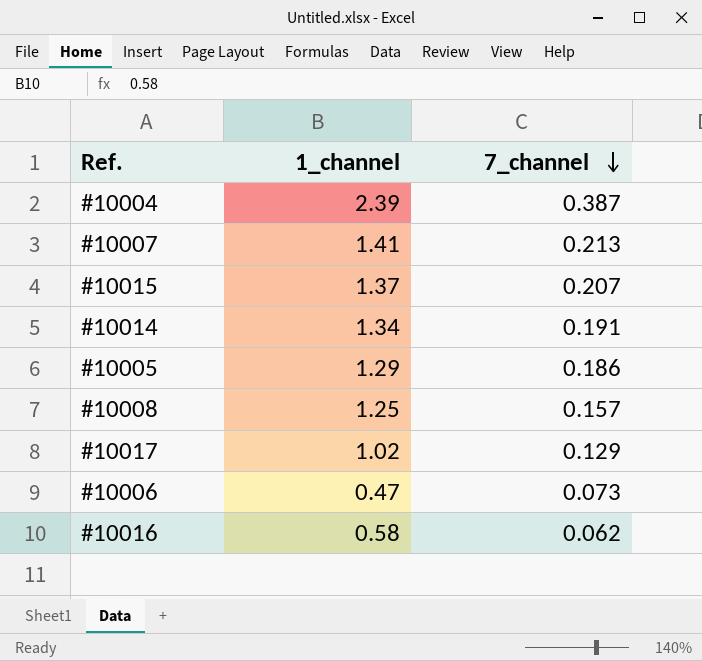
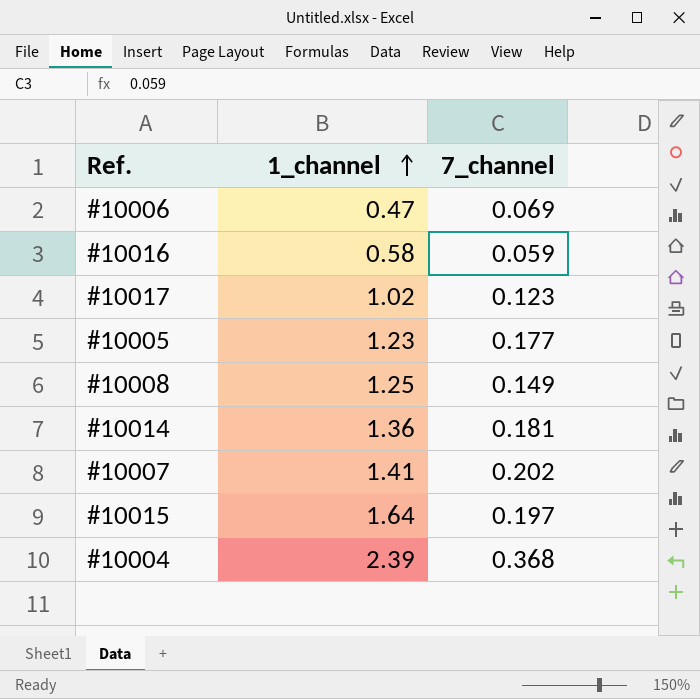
row order: 7_channel descending -> 1_channel ascending
#10006 | 7_channel: 0.073 -> 0.069
#10016 | 7_channel: 0.062 -> 0.059
#10017 | 7_channel: 0.129 -> 0.123
#10005 | 1_channel: 1.29 -> 1.23
#10005 | 7_channel: 0.186 -> 0.177
#10008 | 7_channel: 0.157 -> 0.149
#10014 | 1_channel: 1.34 -> 1.36
#10014 | 7_channel: 0.191 -> 0.181
#10007 | 7_channel: 0.213 -> 0.202
#10015 | 1_channel: 1.37 -> 1.64
#10015 | 7_channel: 0.207 -> 0.197
#10004 | 7_channel: 0.387 -> 0.368

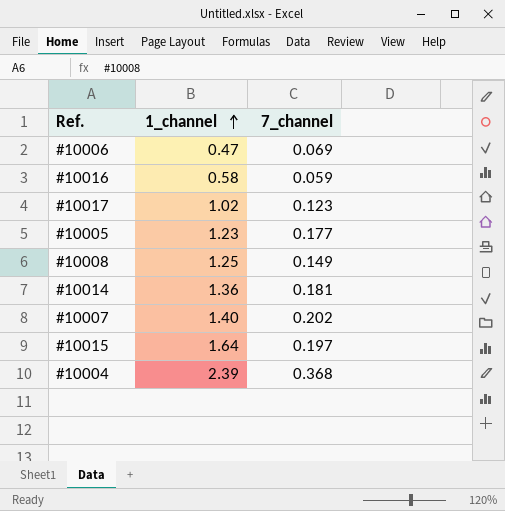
#10007 | 1_channel: 1.41 -> 1.40

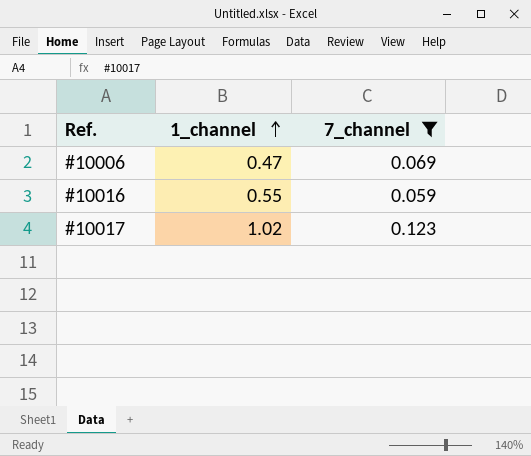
filter: none -> 7_channel <= 0.123
#10016 | 1_channel: 0.58 -> 0.55

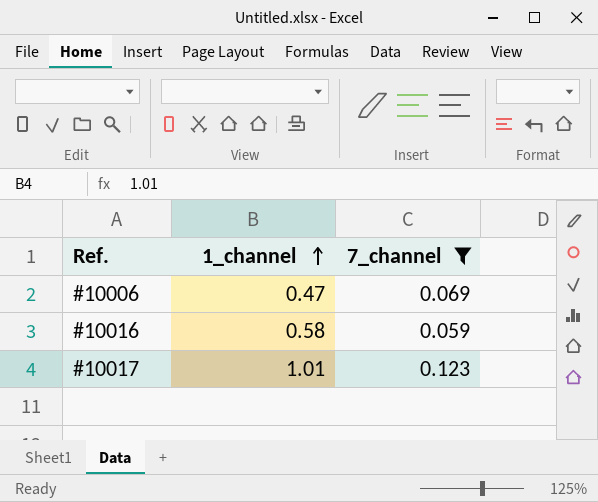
#10016 | 1_channel: 0.55 -> 0.58
#10017 | 1_channel: 1.02 -> 1.01

